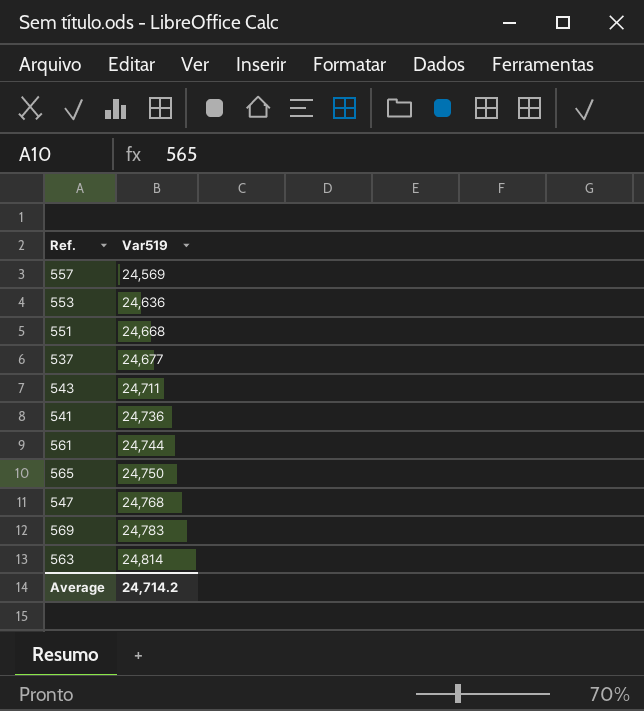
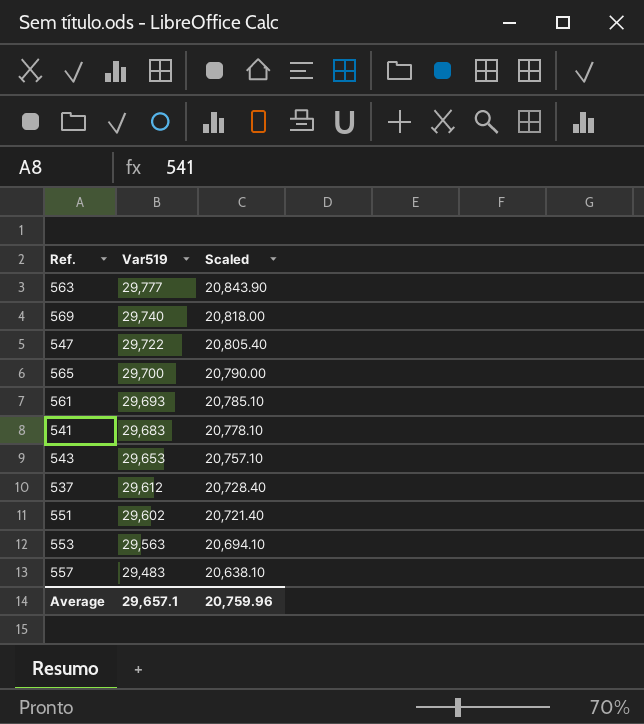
row order: Var519 ascending -> Var519 descending
column Scaled | formula: none -> [Var519] * 0.7
563 | Var519: 24,814 -> 29,777
569 | Var519: 24,783 -> 29,740
547 | Var519: 24,768 -> 29,722
565 | Var519: 24,750 -> 29,700
561 | Var519: 24,744 -> 29,693
541 | Var519: 24,736 -> 29,683
543 | Var519: 24,711 -> 29,653
537 | Var519: 24,677 -> 29,612
551 | Var519: 24,668 -> 29,602
553 | Var519: 24,636 -> 29,563
557 | Var519: 24,569 -> 29,483
Average | Var519: 24,714.2 -> 29,657.1

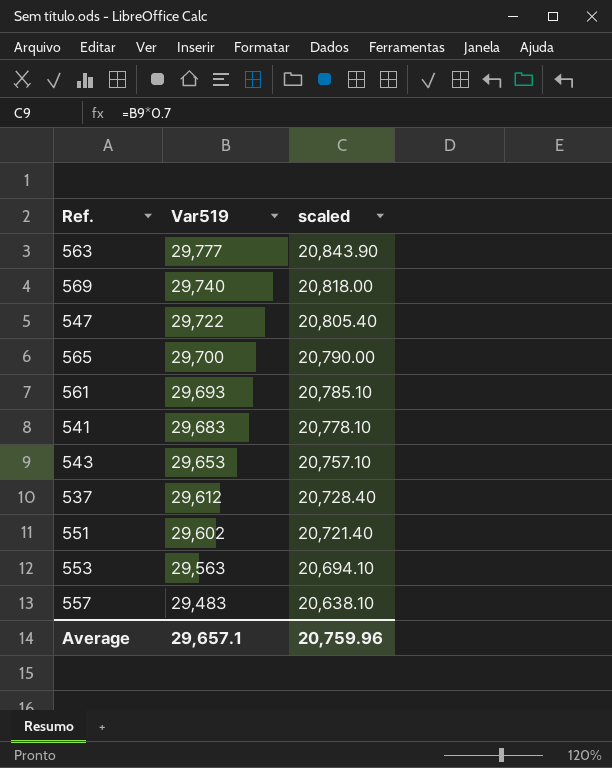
column name: Scaled -> scaled

